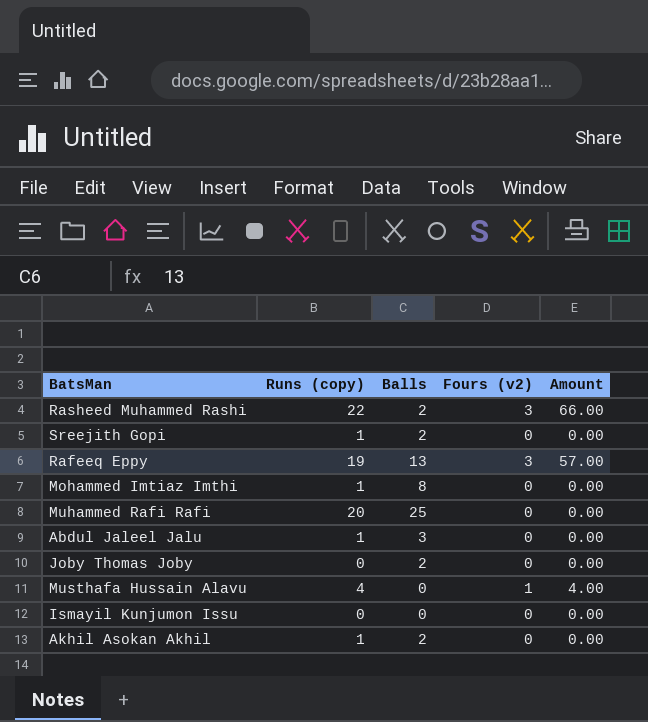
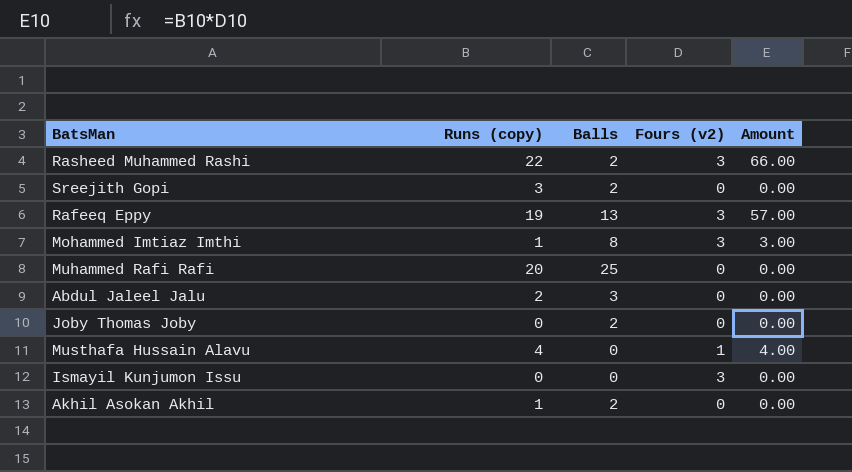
Sreejith Gopi | Runs (copy): 1 -> 3
Mohammed Imtiaz Imthi | Fours (v2): 0 -> 3
Mohammed Imtiaz Imthi | Amount: 0.00 -> 3.00
Abdul Jaleel Jalu | Runs (copy): 1 -> 2
Ismayil Kunjumon Issu | Fours (v2): 0 -> 3

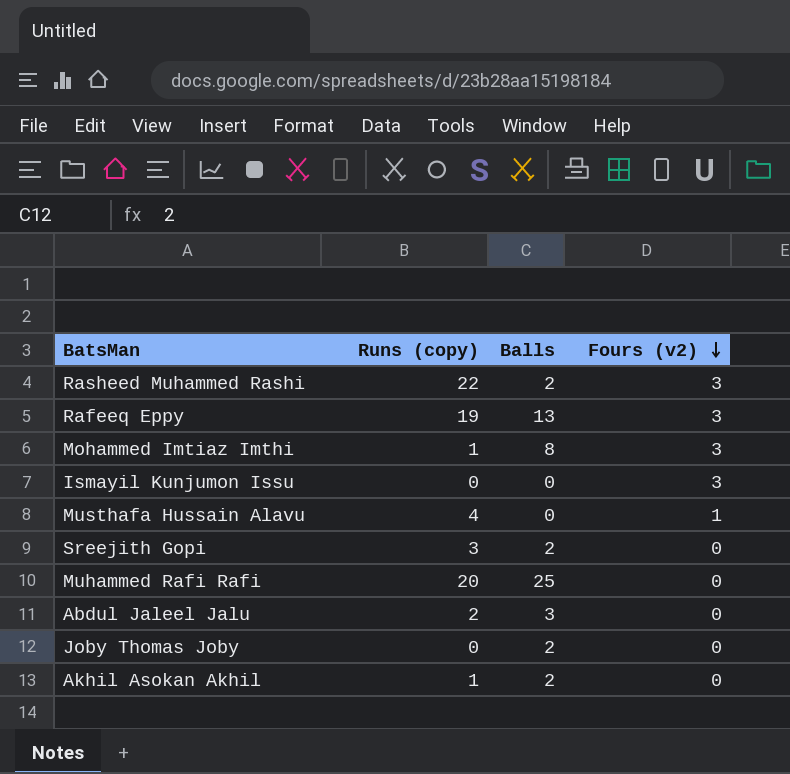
row order: none -> Fours (v2) descending
column Amount | formula: [Runs (copy)] * [Fours (v2)] -> none

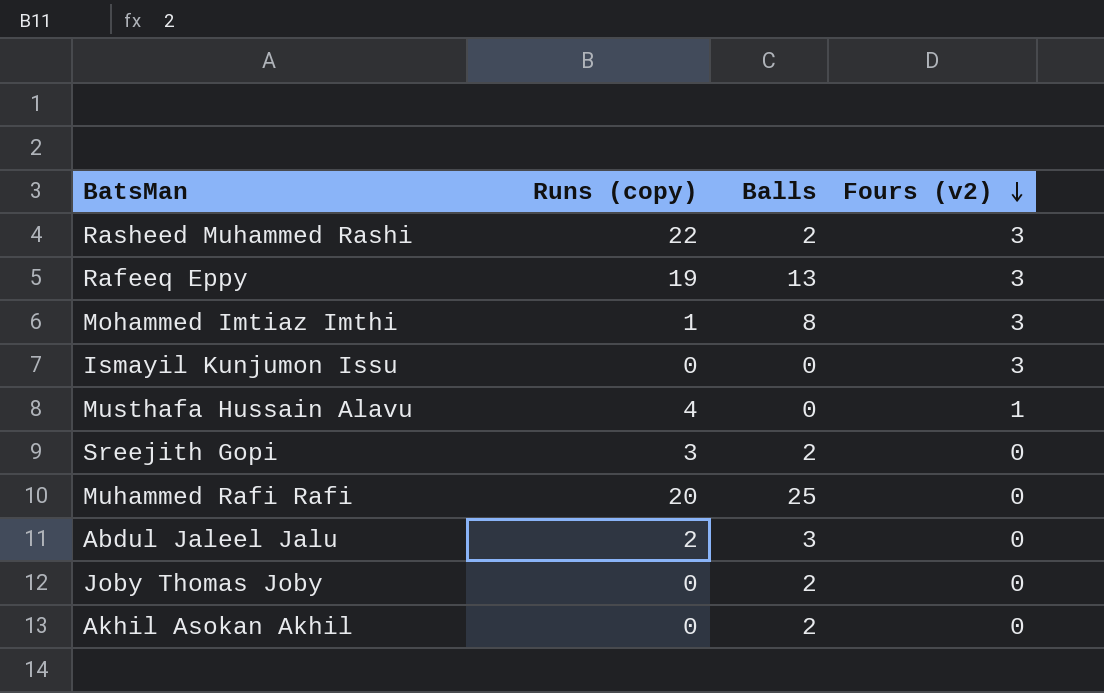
Akhil Asokan Akhil | Runs (copy): 1 -> 0

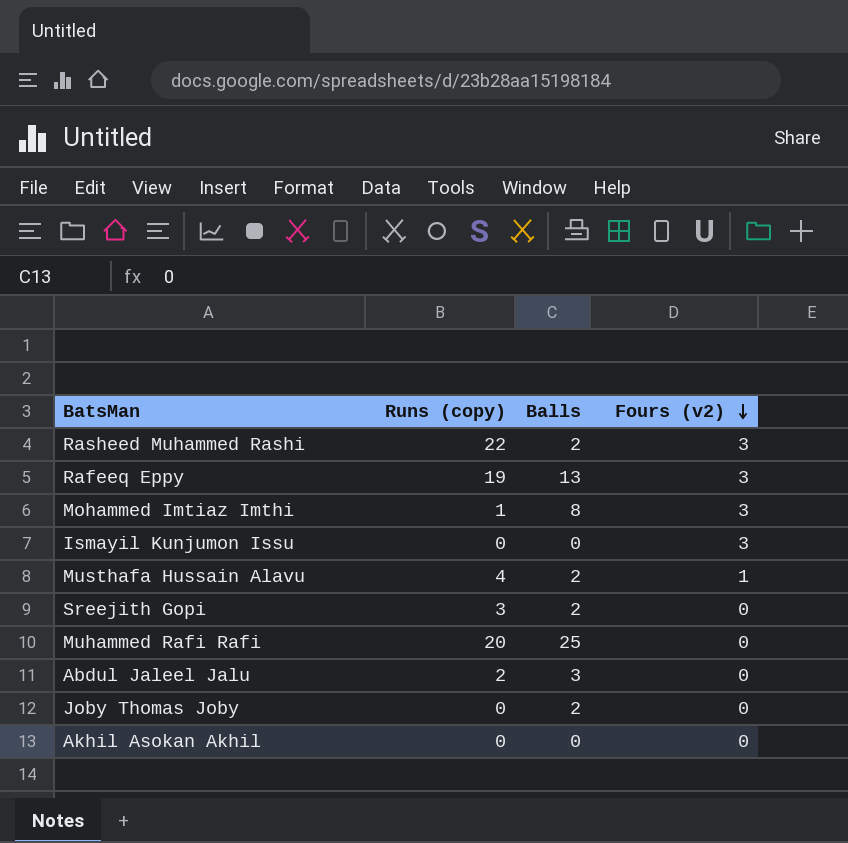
Musthafa Hussain Alavu | Balls: 0 -> 2
Akhil Asokan Akhil | Balls: 2 -> 0

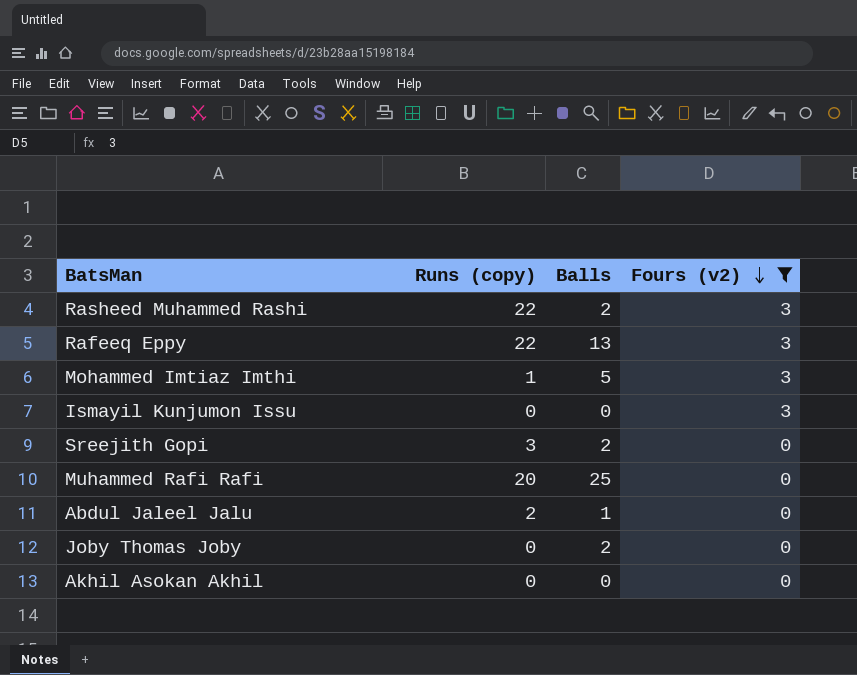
filter: none -> Fours (v2) != 1
Rafeeq Eppy | Runs (copy): 19 -> 22
Mohammed Imtiaz Imthi | Balls: 8 -> 5
Abdul Jaleel Jalu | Balls: 3 -> 1

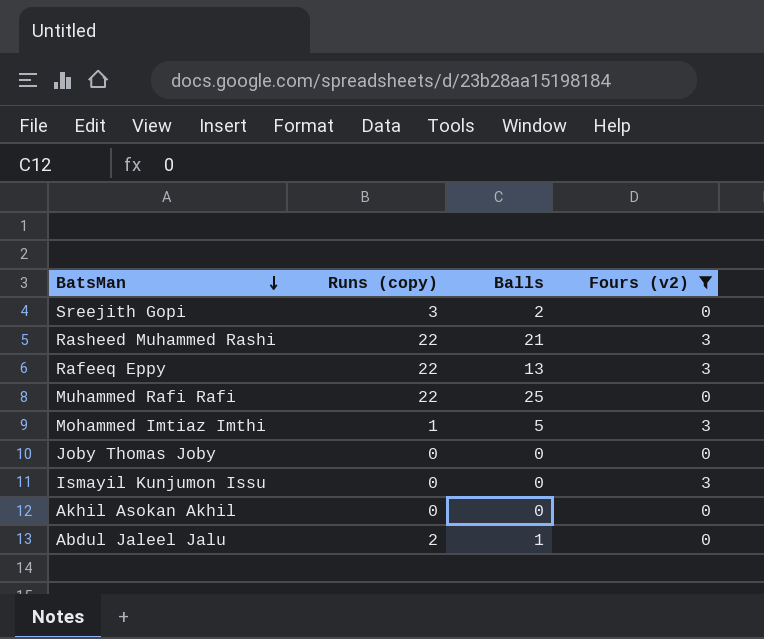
row order: Fours (v2) descending -> BatsMan descending
Rasheed Muhammed Rashi | Balls: 2 -> 21
Muhammed Rafi Rafi | Runs (copy): 20 -> 22
Joby Thomas Joby | Balls: 2 -> 0

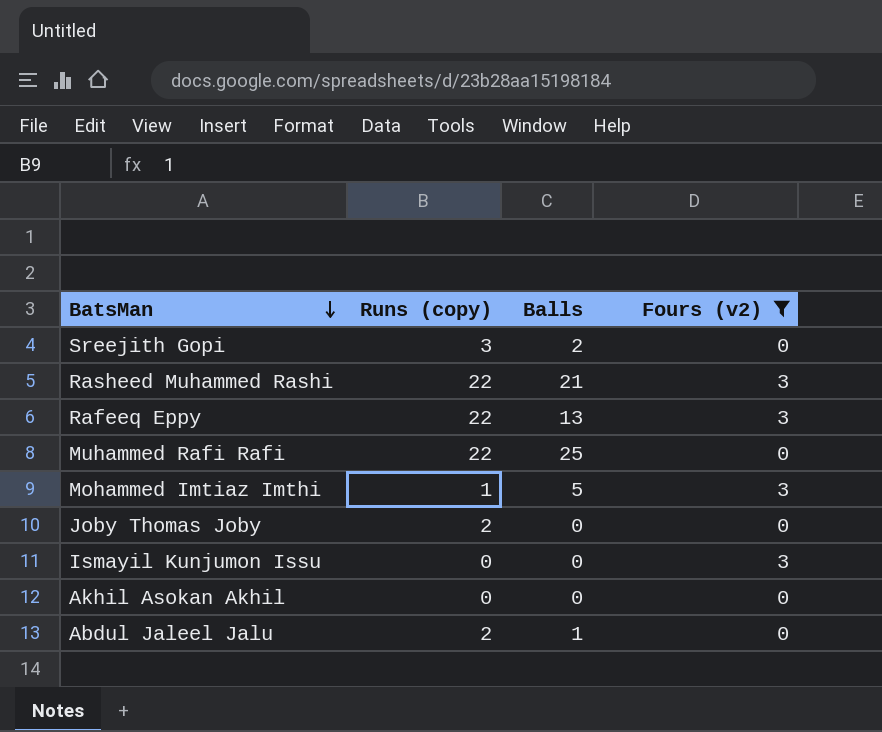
Joby Thomas Joby | Runs (copy): 0 -> 2

